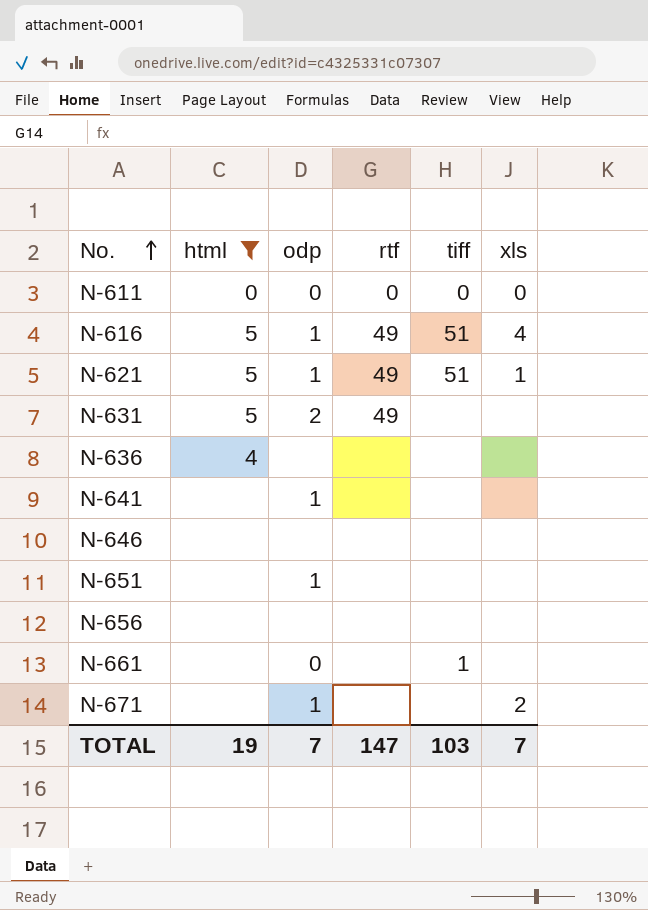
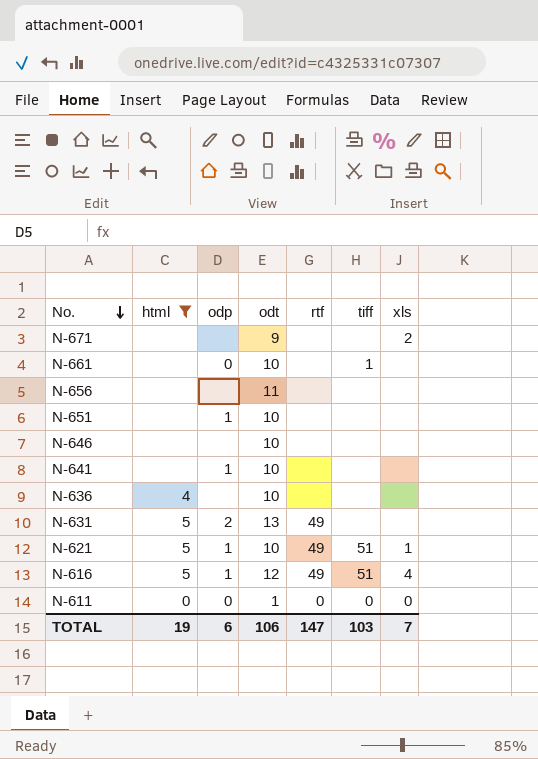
row order: No. ascending -> No. descending
column odt | position: none -> 4
N-671 | odp: 1 -> none
TOTAL | odp: 7 -> 6

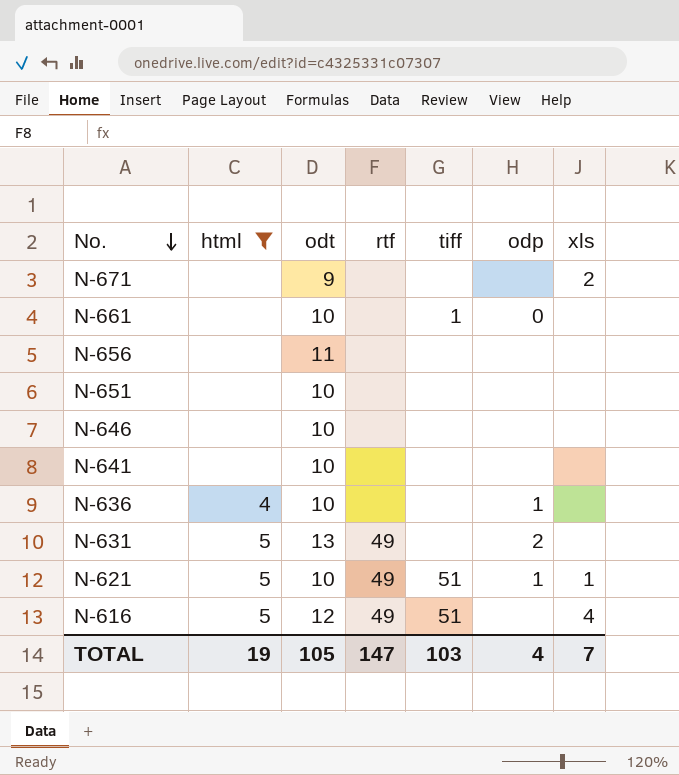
column odp | position: 3 -> 6
row N-611: 0 | 0 | 1 | 0 | 0 | 0 -> none
N-651 | odp: 1 -> none
N-641 | odp: 1 -> none
N-636 | odp: none -> 1
N-616 | odp: 1 -> none
TOTAL | odt: 106 -> 105
TOTAL | odp: 6 -> 4

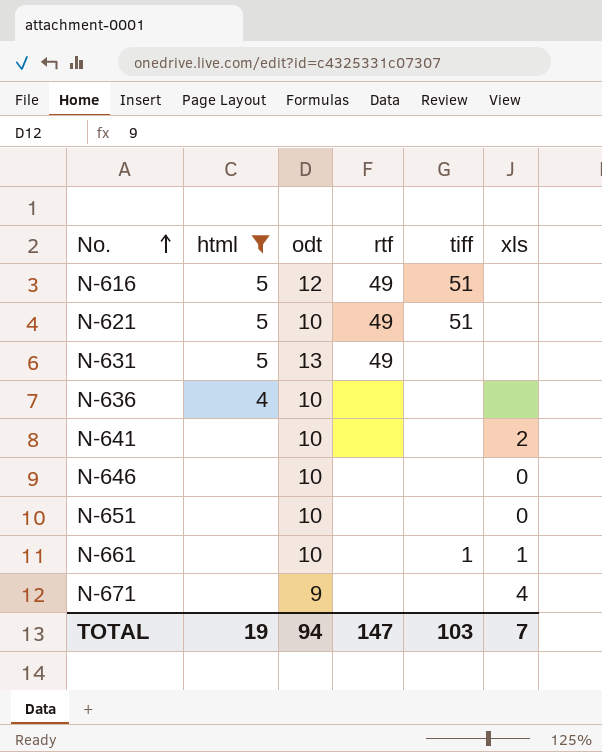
row order: No. descending -> No. ascending
column odp | position: 6 -> none
row N-656: none | 11 | none | none | none | none -> none
N-616 | xls: 4 -> none
N-621 | xls: 1 -> none
N-641 | xls: none -> 2
N-646 | xls: none -> 0
N-651 | xls: none -> 0
N-661 | xls: none -> 1
N-671 | xls: 2 -> 4
TOTAL | odt: 105 -> 94

